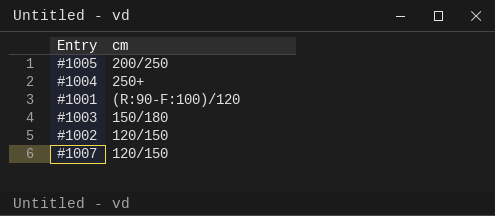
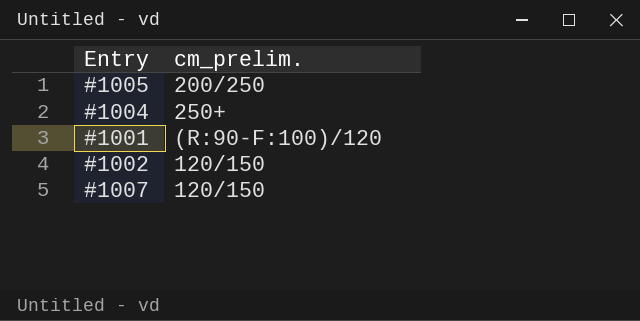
column name: cm -> cm_prelim.
row #1003: 150/180 -> none

